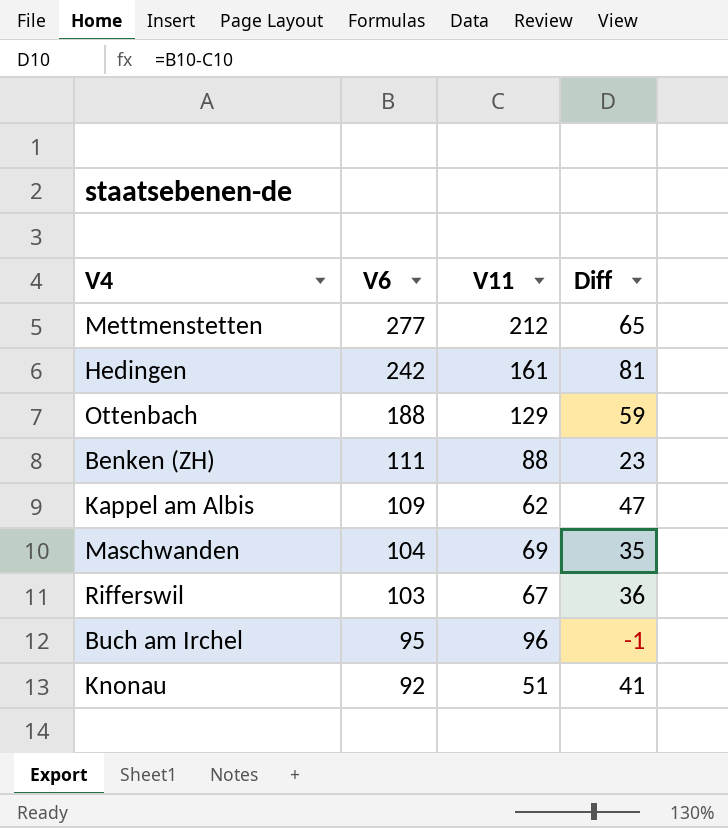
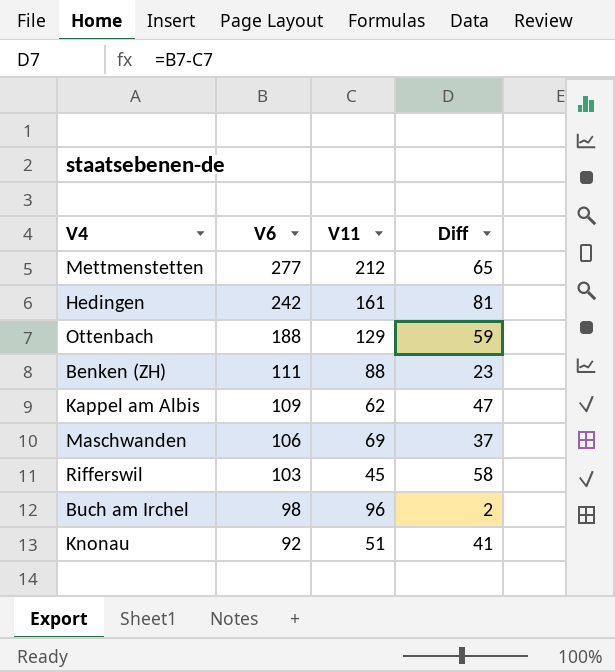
Maschwanden | V6: 104 -> 106
Maschwanden | Diff: 35 -> 37
Rifferswil | V11: 67 -> 45
Rifferswil | Diff: 36 -> 58
Buch am Irchel | V6: 95 -> 98
Buch am Irchel | Diff: -1 -> 2

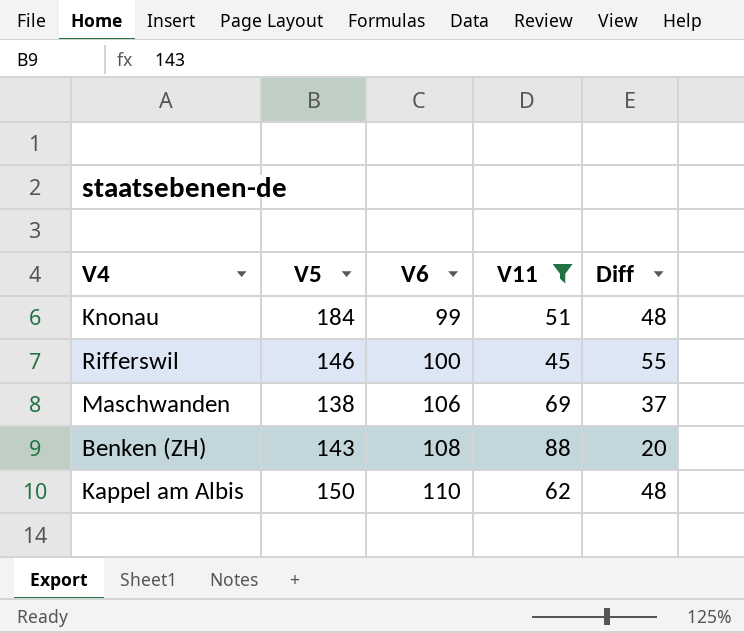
filter: none -> V11 <= 88
row order: V6 descending -> V6 ascending
column V5 | position: none -> 2
Knonau | V6: 92 -> 99
Knonau | Diff: 41 -> 48
Rifferswil | V6: 103 -> 100
Rifferswil | Diff: 58 -> 55
Benken (ZH) | V6: 111 -> 108
Benken (ZH) | Diff: 23 -> 20
Kappel am Albis | V6: 109 -> 110
Kappel am Albis | Diff: 47 -> 48

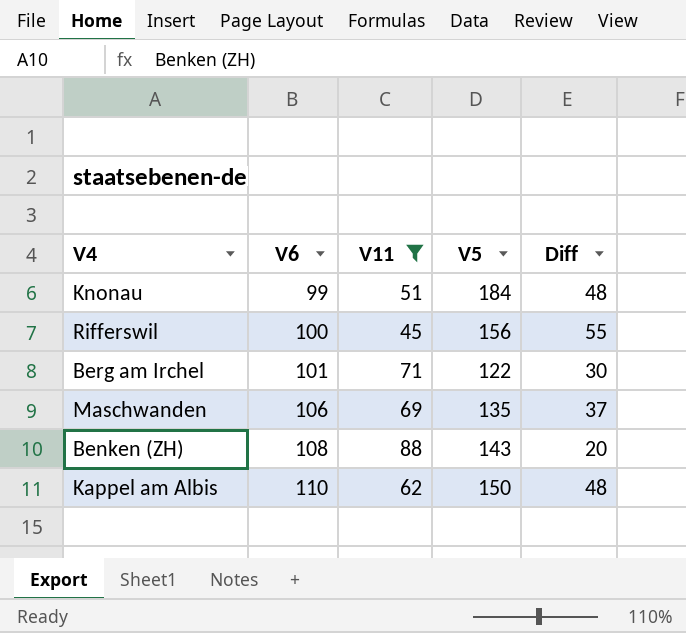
column V5 | position: 2 -> 4
Rifferswil | V5: 146 -> 156
row Berg am Irchel: none -> 101 | 71 | 122 | 30
Maschwanden | V5: 138 -> 135

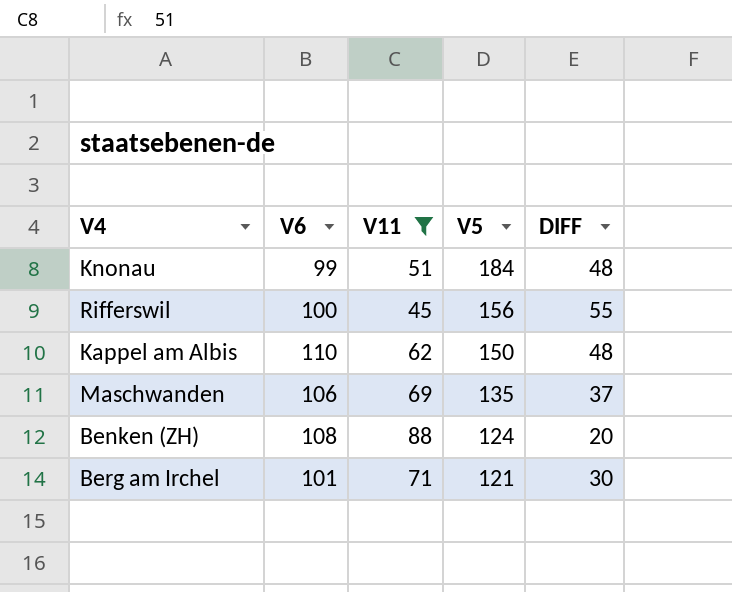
row order: V6 ascending -> V5 descending
column name: Diff -> DIFF
Benken (ZH) | V5: 143 -> 124
Berg am Irchel | V5: 122 -> 121

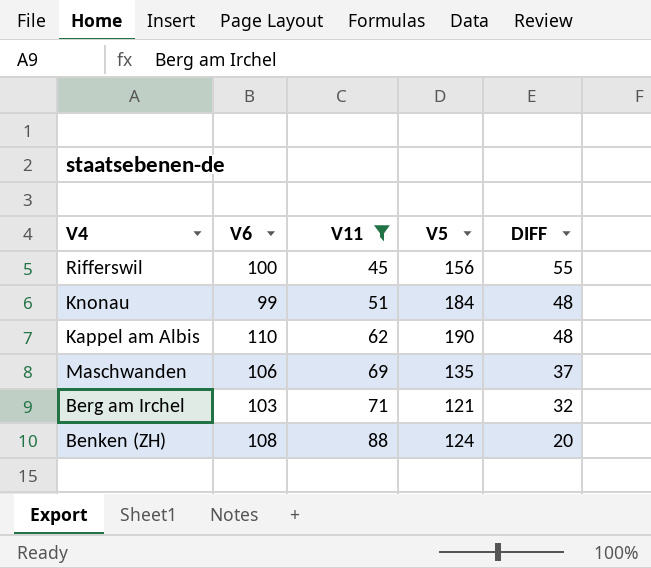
row order: V5 descending -> V11 ascending
Kappel am Albis | V5: 150 -> 190
Berg am Irchel | V6: 101 -> 103
Berg am Irchel | DIFF: 30 -> 32

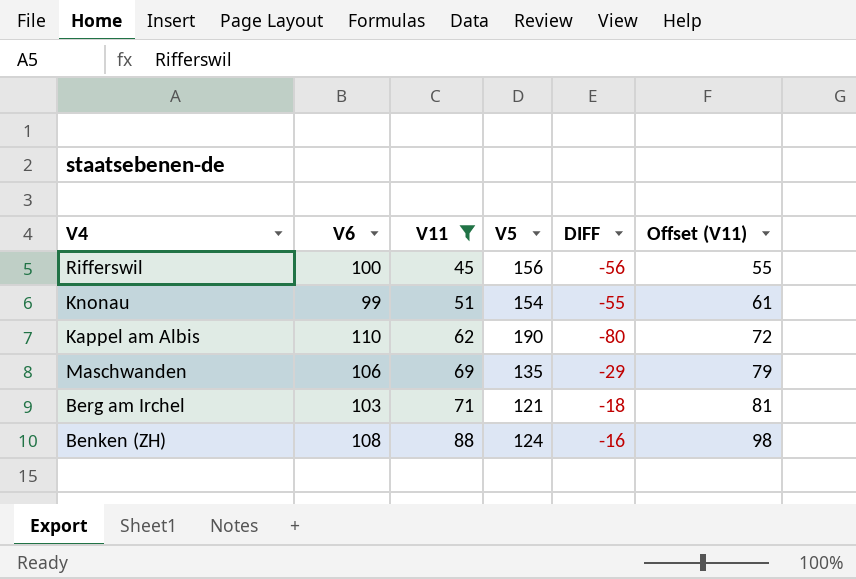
column DIFF | formula: [V6] - [V11] -> [V6] - [V5]
column Offset (V11) | formula: none -> [V11] + 10
Knonau | V5: 184 -> 154

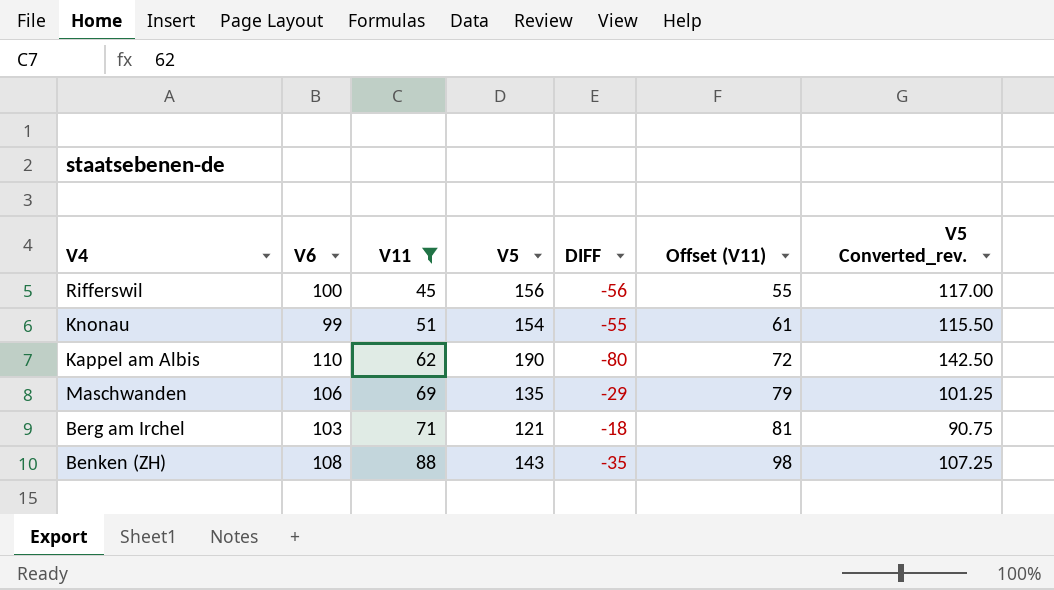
column V5 Converted_rev. | formula: none -> [V5] * 0.75
Benken (ZH) | V5: 124 -> 143
Benken (ZH) | DIFF: -16 -> -35

